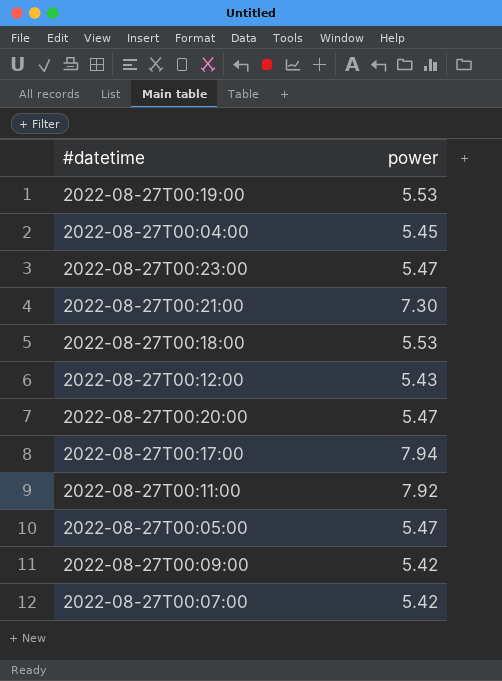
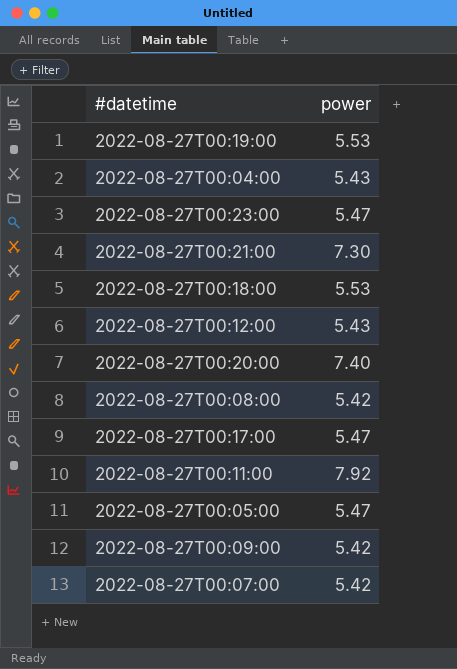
2022-08-27T00:04:00 | power: 5.45 -> 5.43
2022-08-27T00:20:00 | power: 5.47 -> 7.40
row 2022-08-27T00:08:00: none -> 5.42
2022-08-27T00:17:00 | power: 7.94 -> 5.47

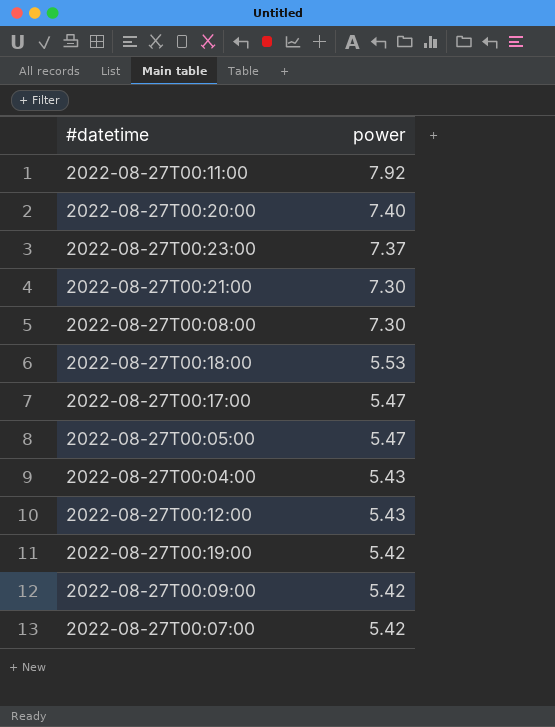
row order: none -> power descending
2022-08-27T00:23:00 | power: 5.47 -> 7.37
2022-08-27T00:08:00 | power: 5.42 -> 7.30
2022-08-27T00:19:00 | power: 5.53 -> 5.42

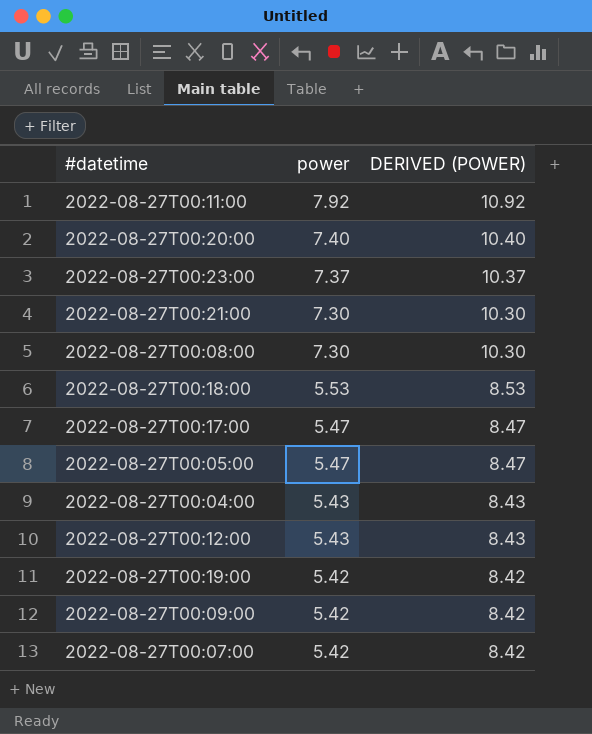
column DERIVED (POWER) | formula: none -> [power] + 3

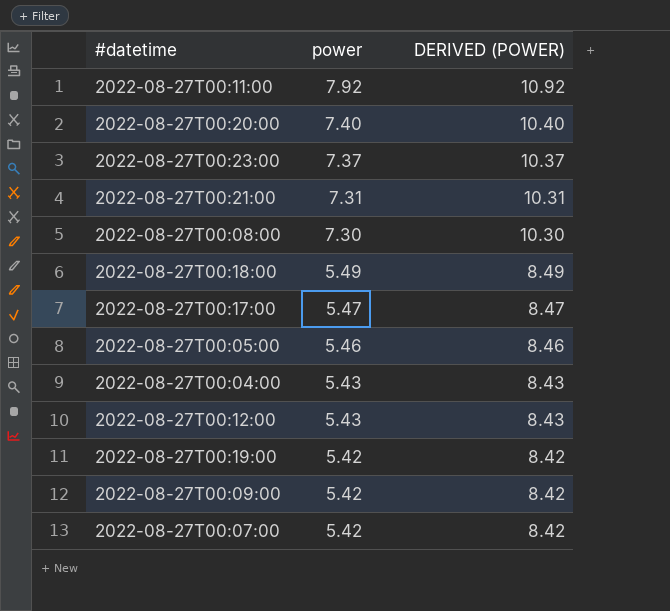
2022-08-27T00:21:00 | power: 7.30 -> 7.31
2022-08-27T00:21:00 | DERIVED (POWER): 10.30 -> 10.31
2022-08-27T00:18:00 | power: 5.53 -> 5.49
2022-08-27T00:18:00 | DERIVED (POWER): 8.53 -> 8.49
2022-08-27T00:05:00 | power: 5.47 -> 5.46
2022-08-27T00:05:00 | DERIVED (POWER): 8.47 -> 8.46

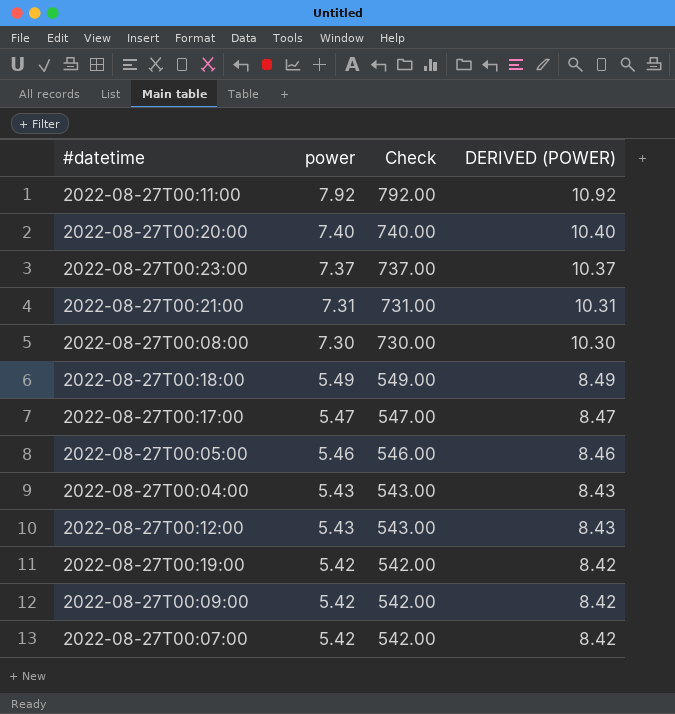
column Check | formula: none -> [power] * 100

